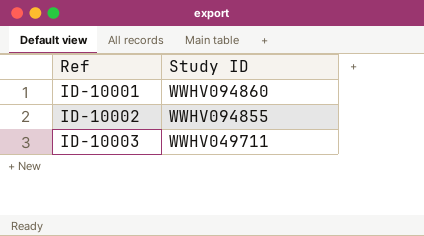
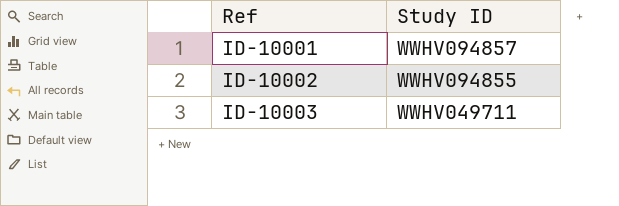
ID-10001 | Study ID: WWHV094860 -> WWHV094857

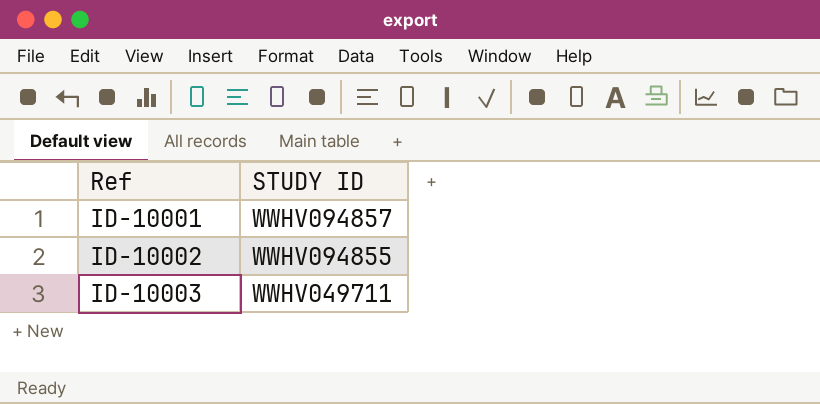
column name: Study ID -> STUDY ID

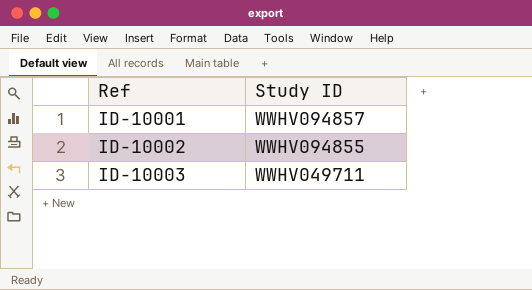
column name: STUDY ID -> Study ID

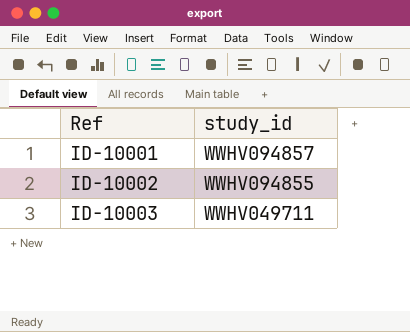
column name: Study ID -> study_id

